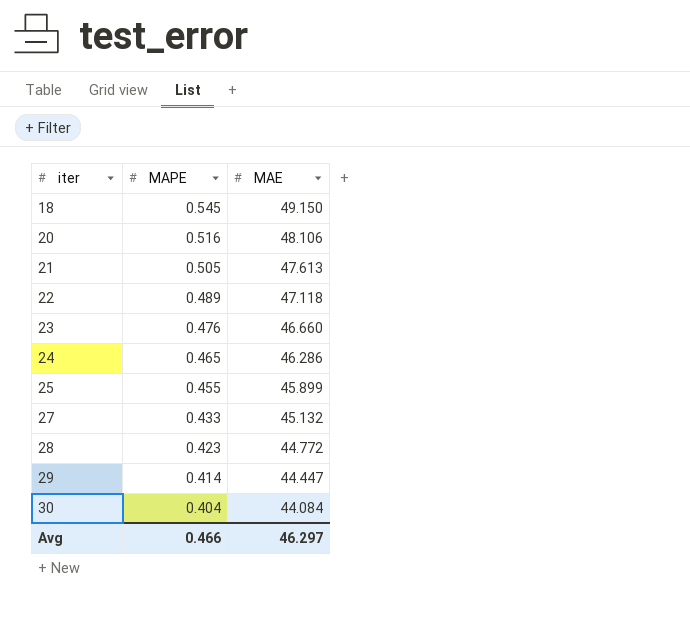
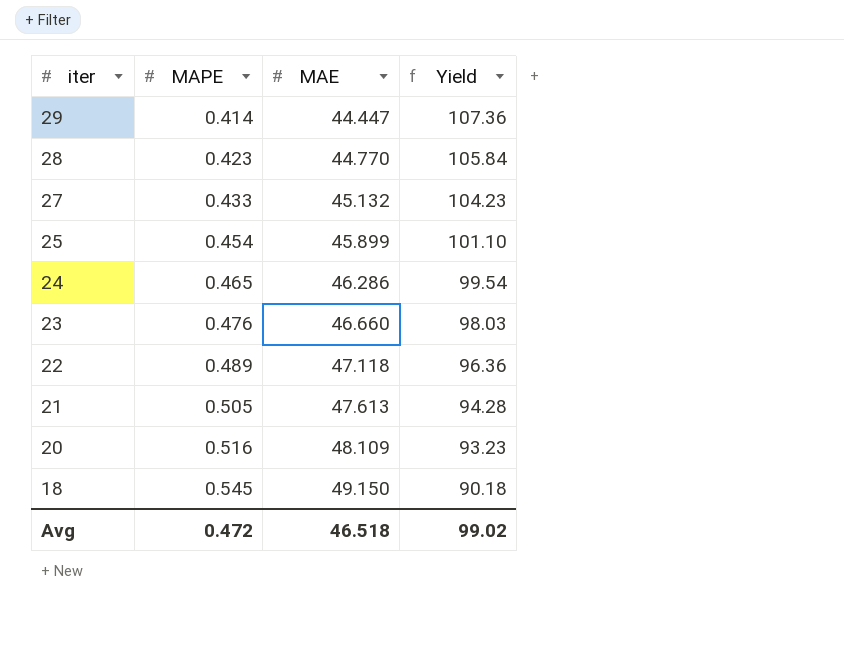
row order: iter ascending -> iter descending
column Yield | formula: none -> [MAE] / [MAPE]
row 30: 0.404 | 44.084 -> none
28 | MAE: 44.772 -> 44.770
25 | MAPE: 0.455 -> 0.454
20 | MAE: 48.106 -> 48.109
Avg | MAPE: 0.466 -> 0.472
Avg | MAE: 46.297 -> 46.518

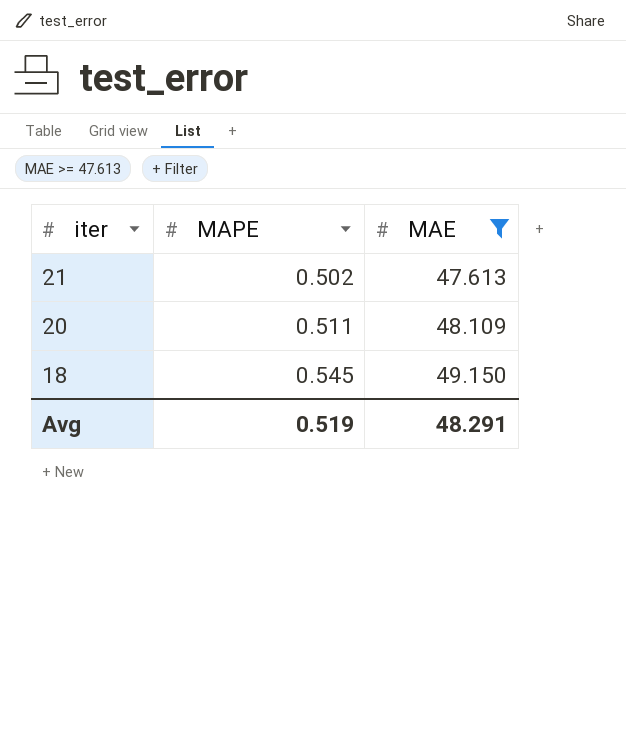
filter: none -> MAE >= 47.613
column Yield | formula: [MAE] / [MAPE] -> none
21 | MAPE: 0.505 -> 0.502
20 | MAPE: 0.516 -> 0.511
Avg | MAPE: 0.472 -> 0.519
Avg | MAE: 46.518 -> 48.291

